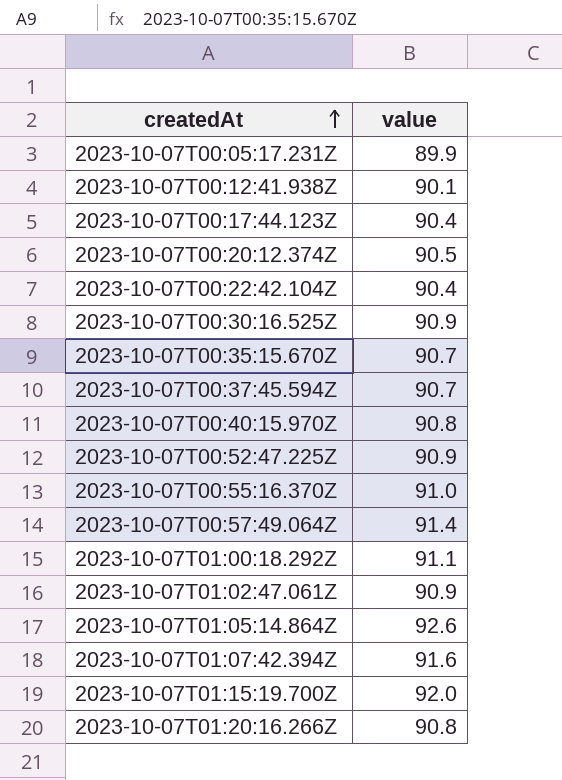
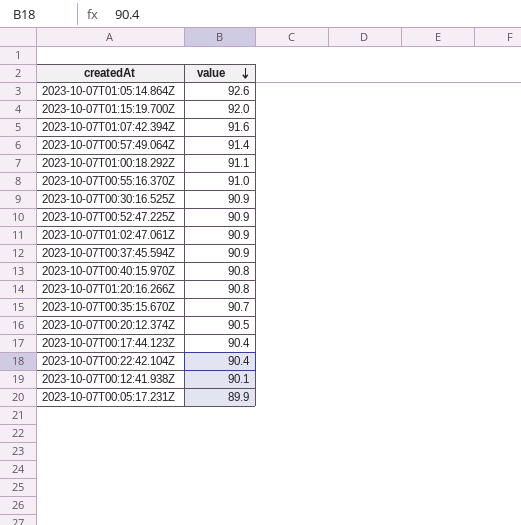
row order: createdAt ascending -> value descending
2023-10-07T00:37:45.594Z | value: 90.7 -> 90.9

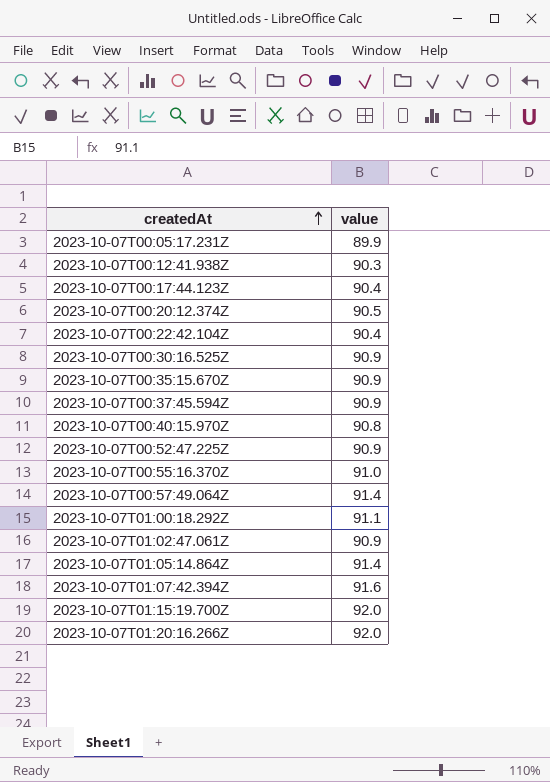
row order: value descending -> createdAt ascending
2023-10-07T00:12:41.938Z | value: 90.1 -> 90.3
2023-10-07T00:35:15.670Z | value: 90.7 -> 90.9
2023-10-07T01:05:14.864Z | value: 92.6 -> 91.4
2023-10-07T01:20:16.266Z | value: 90.8 -> 92.0

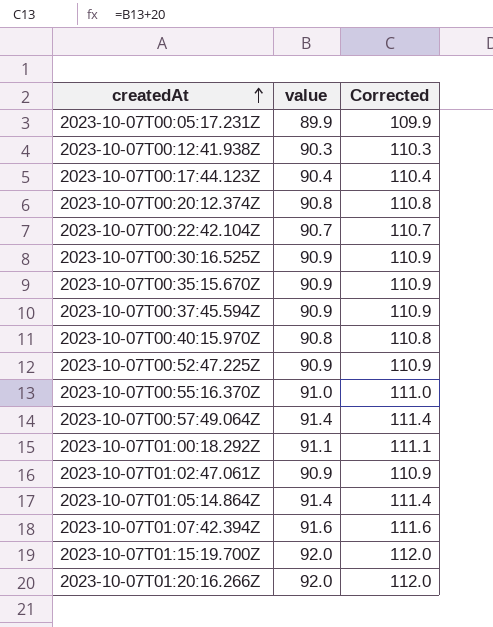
column Corrected | formula: none -> [value] + 20
2023-10-07T00:20:12.374Z | value: 90.5 -> 90.8
2023-10-07T00:22:42.104Z | value: 90.4 -> 90.7

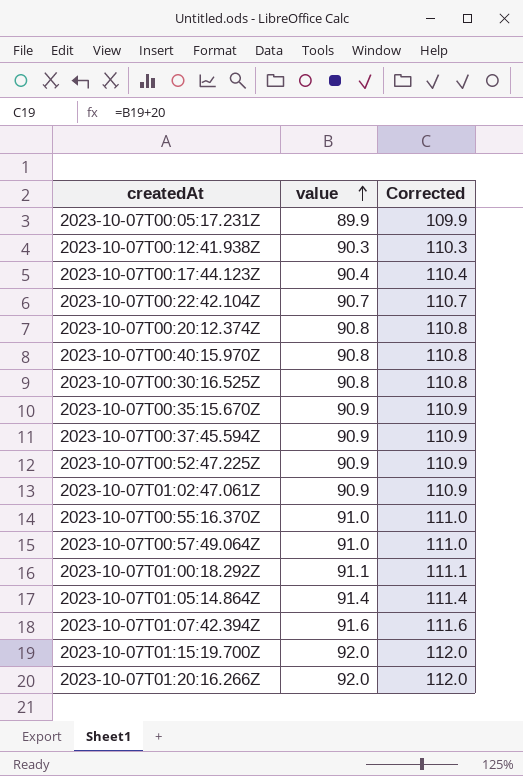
row order: createdAt ascending -> value ascending
2023-10-07T00:30:16.525Z | value: 90.9 -> 90.8
2023-10-07T00:30:16.525Z | Corrected: 110.9 -> 110.8
2023-10-07T00:57:49.064Z | value: 91.4 -> 91.0
2023-10-07T00:57:49.064Z | Corrected: 111.4 -> 111.0

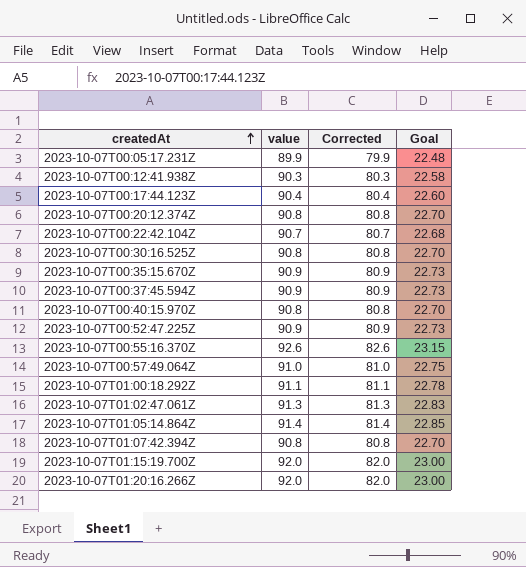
row order: value ascending -> createdAt ascending
column Corrected | formula: [value] + 20 -> [value] - 10
column Goal | formula: none -> [value] * 0.25
2023-10-07T00:55:16.370Z | value: 91.0 -> 92.6
2023-10-07T01:02:47.061Z | value: 90.9 -> 91.3
2023-10-07T01:07:42.394Z | value: 91.6 -> 90.8

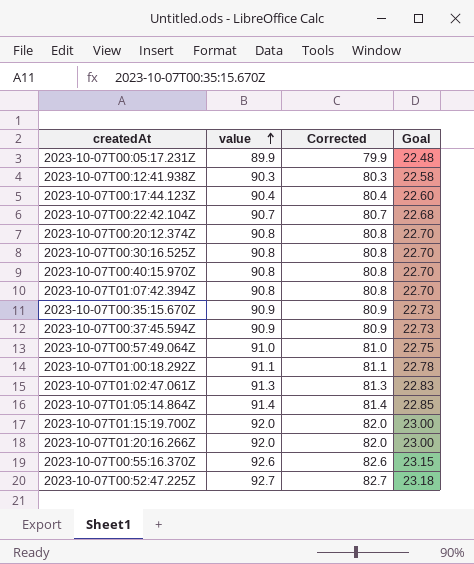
row order: createdAt ascending -> value ascending
2023-10-07T00:52:47.225Z | value: 90.9 -> 92.7
2023-10-07T00:52:47.225Z | Corrected: 80.9 -> 82.7
2023-10-07T00:52:47.225Z | Goal: 22.73 -> 23.18

